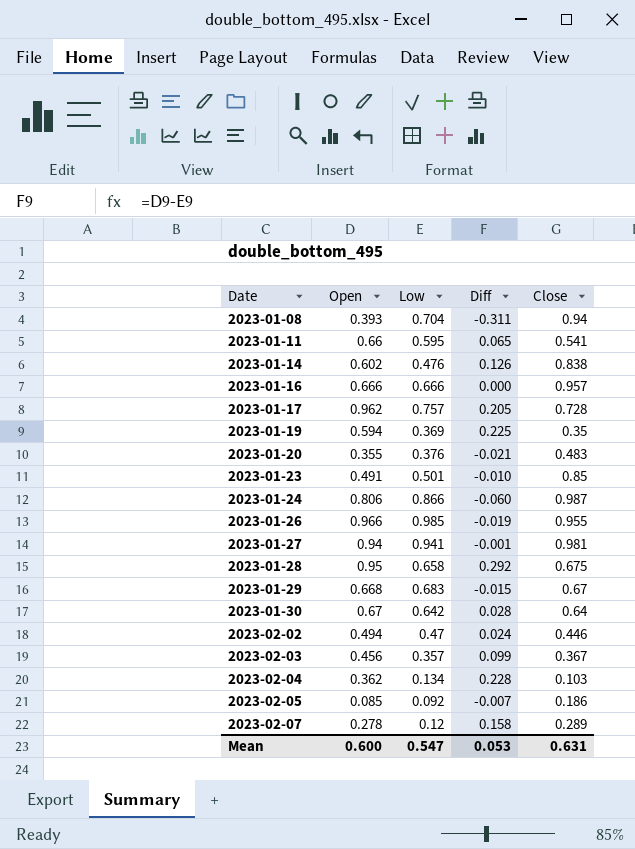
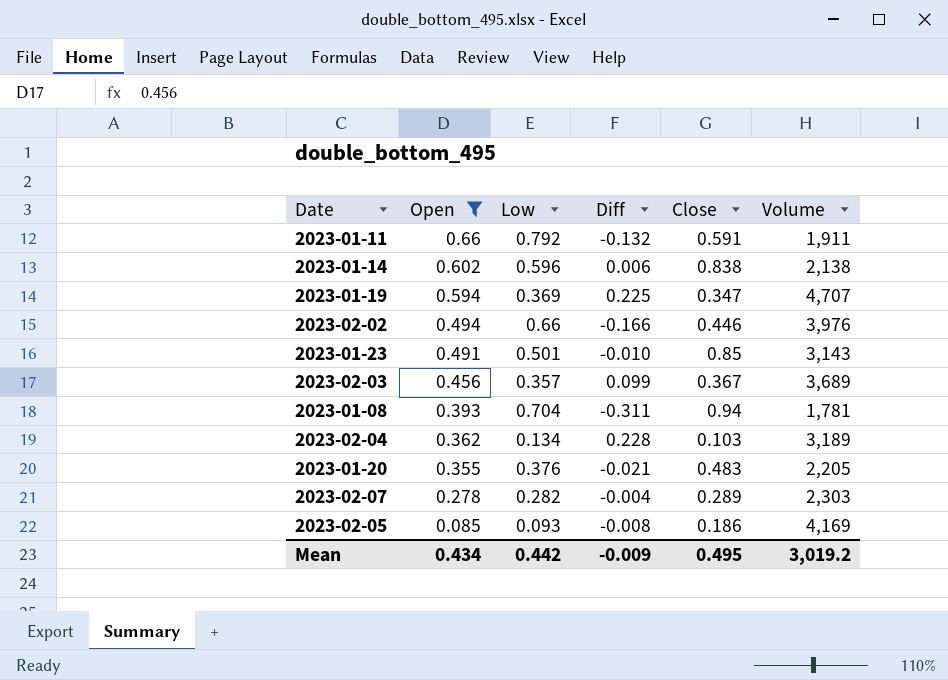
filter: none -> Open <= 0.66
row order: Date ascending -> Open descending
column Volume | position: none -> 6
2023-01-11 | Low: 0.595 -> 0.792
2023-01-11 | Diff: 0.065 -> -0.132
2023-01-11 | Close: 0.541 -> 0.591
2023-01-14 | Low: 0.476 -> 0.596
2023-01-14 | Diff: 0.126 -> 0.006
2023-01-19 | Close: 0.35 -> 0.347
2023-02-02 | Low: 0.47 -> 0.66
2023-02-02 | Diff: 0.024 -> -0.166
2023-02-07 | Low: 0.12 -> 0.282
2023-02-07 | Diff: 0.158 -> -0.004
2023-02-05 | Low: 0.092 -> 0.093
2023-02-05 | Diff: -0.007 -> -0.008
Mean | Open: 0.600 -> 0.434
Mean | Low: 0.547 -> 0.442
Mean | Diff: 0.053 -> -0.009
Mean | Close: 0.631 -> 0.495

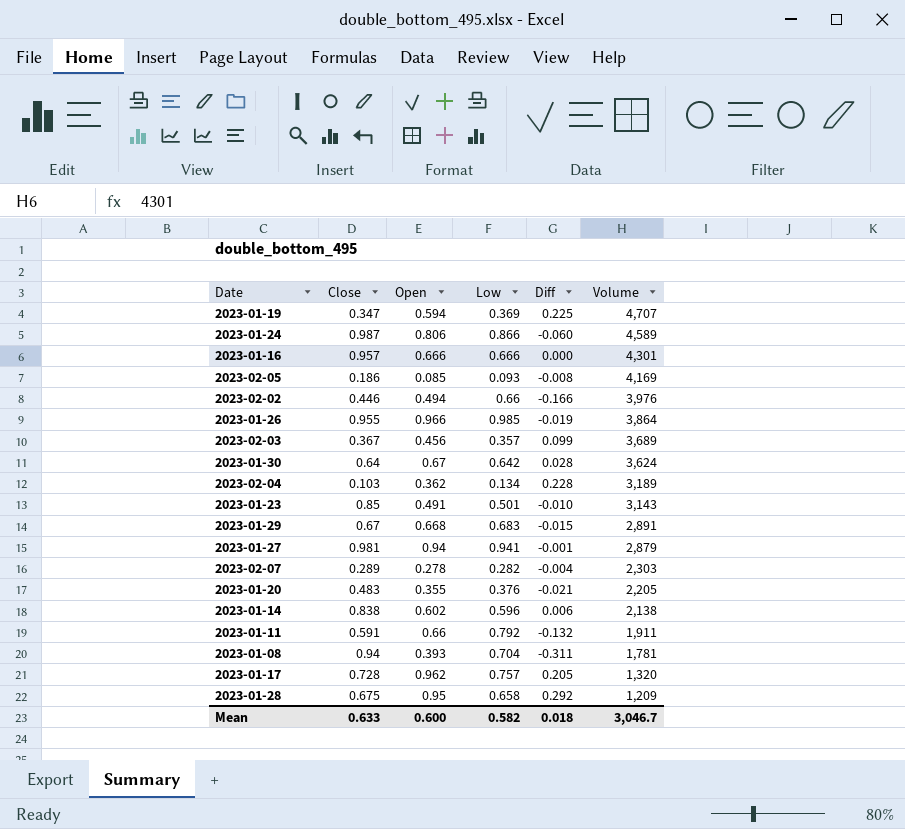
filter: Open <= 0.66 -> none
row order: Open descending -> Volume descending
column Close | position: 5 -> 2
Mean | Close: 0.495 -> 0.633
Mean | Open: 0.434 -> 0.600
Mean | Low: 0.442 -> 0.582
Mean | Diff: -0.009 -> 0.018
Mean | Volume: 3,019.2 -> 3,046.7

